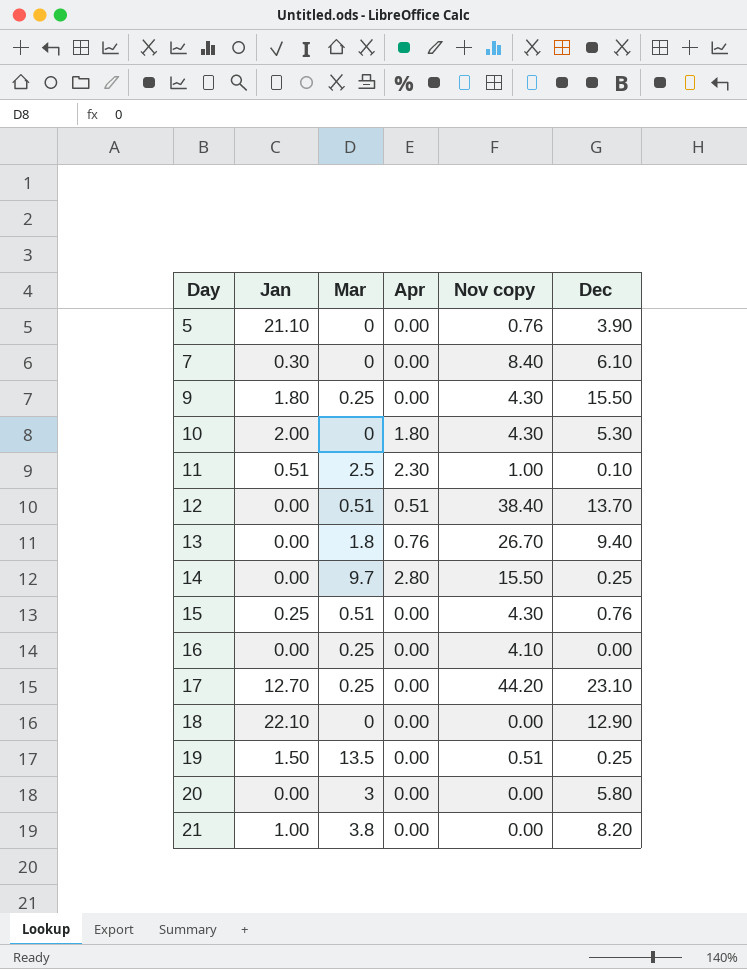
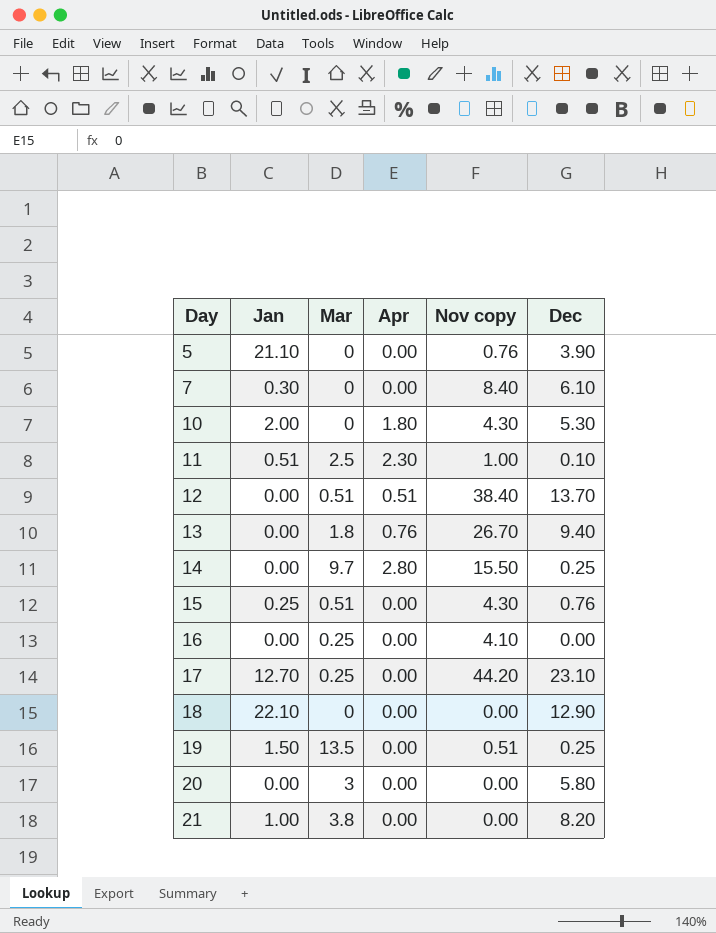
row 9: 1.80 | 0.25 | 0.00 | 4.30 | 15.50 -> none

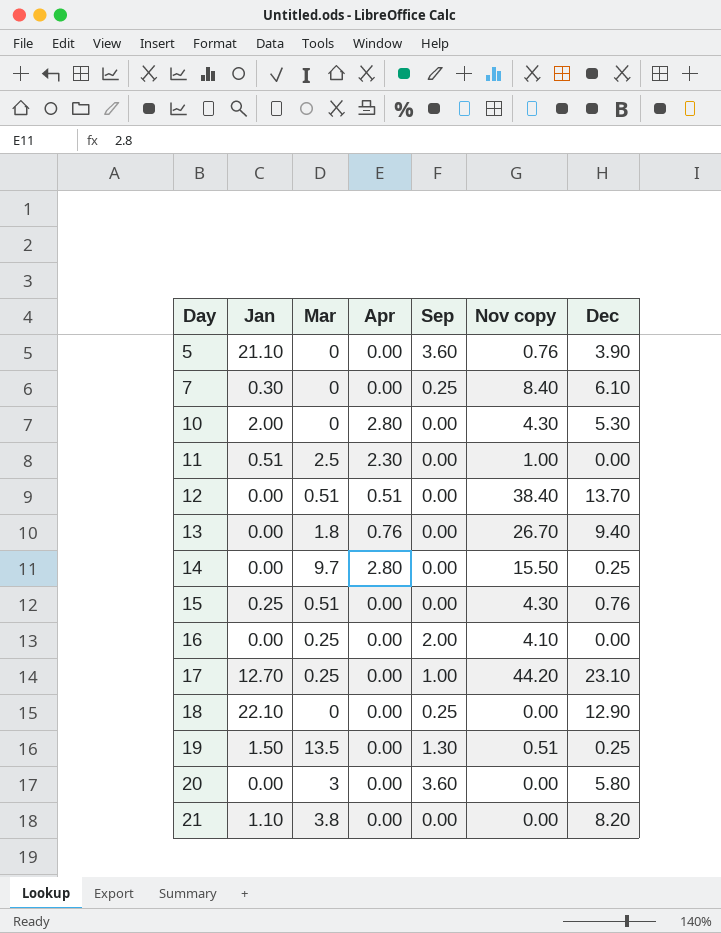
column Sep | position: none -> 5
10 | Apr: 1.80 -> 2.80
11 | Dec: 0.10 -> 0.00
21 | Jan: 1.00 -> 1.10

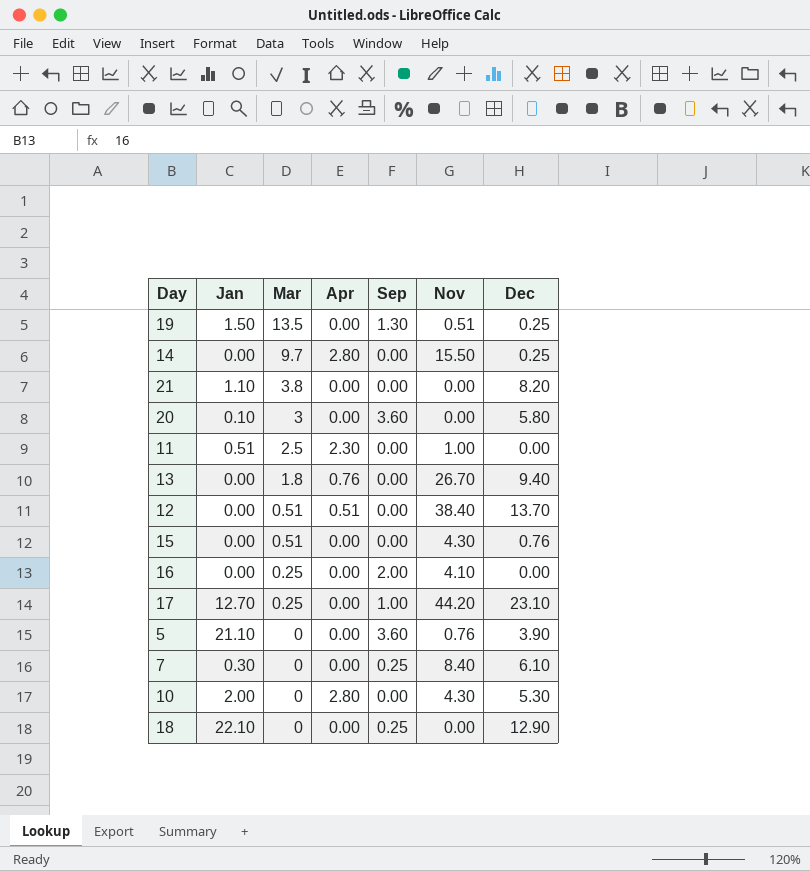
row order: Day ascending -> Mar descending
column name: Nov copy -> Nov
20 | Jan: 0.00 -> 0.10
15 | Jan: 0.25 -> 0.00

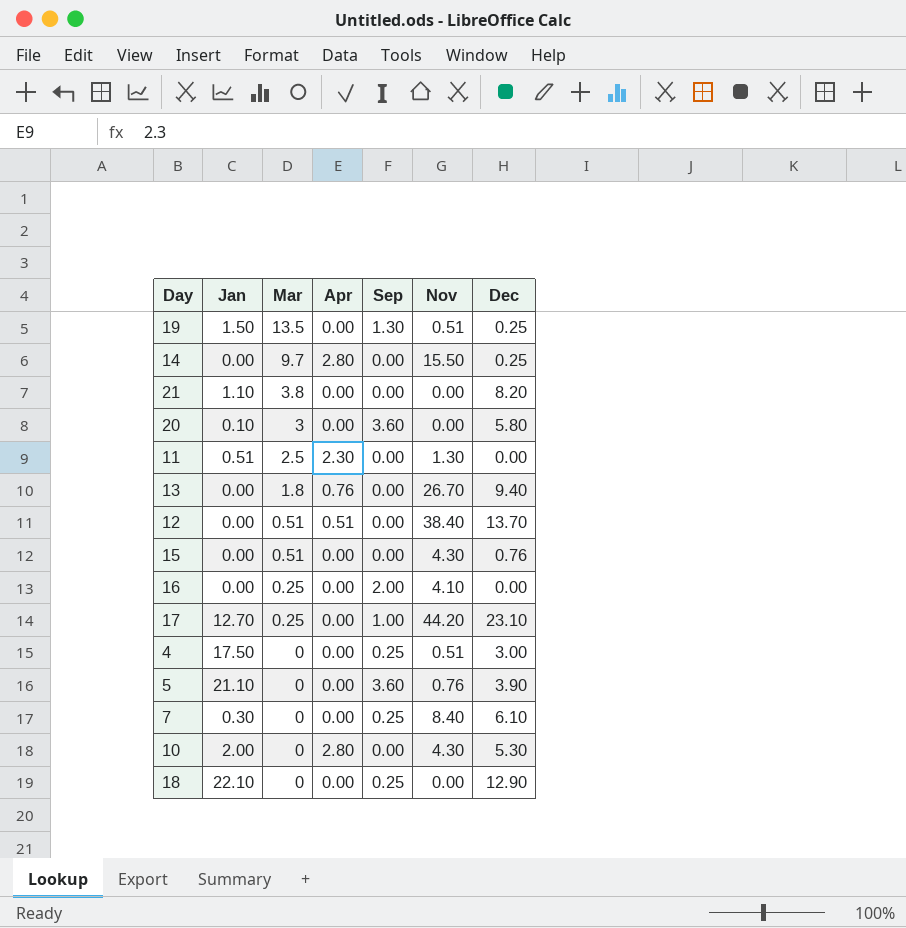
11 | Nov: 1.00 -> 1.30
row 4: none -> 17.50 | 0 | 0.00 | 0.25 | 0.51 | 3.00

